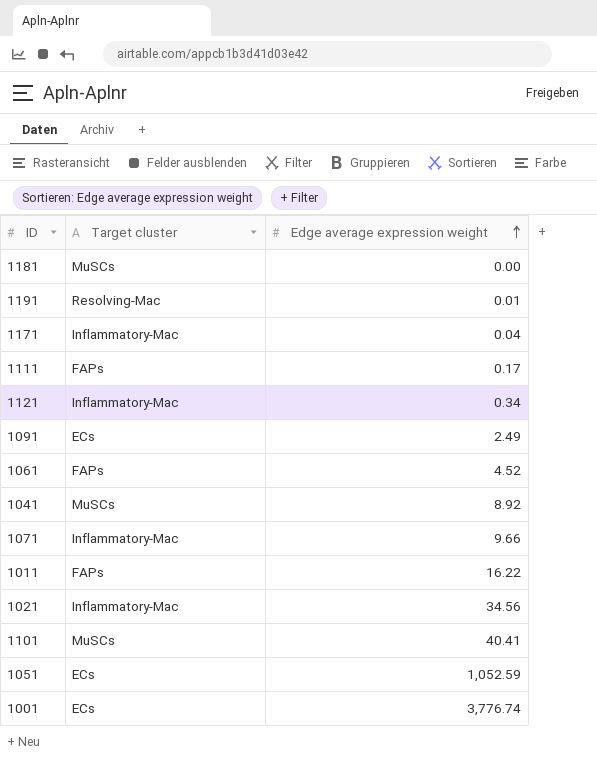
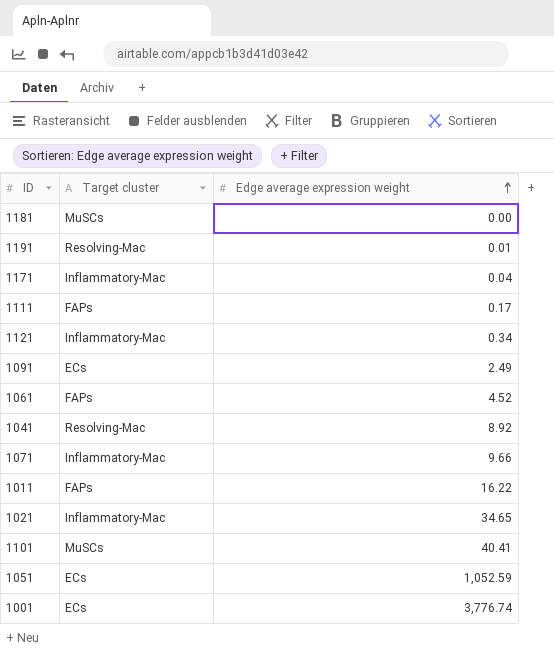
1041 | Target cluster: MuSCs -> Resolving-Mac
1021 | Edge average expression weight: 34.56 -> 34.65

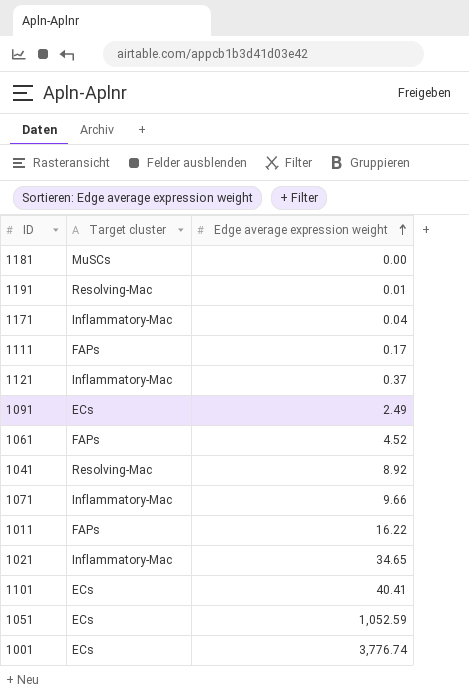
1121 | Edge average expression weight: 0.34 -> 0.37
1101 | Target cluster: MuSCs -> ECs

